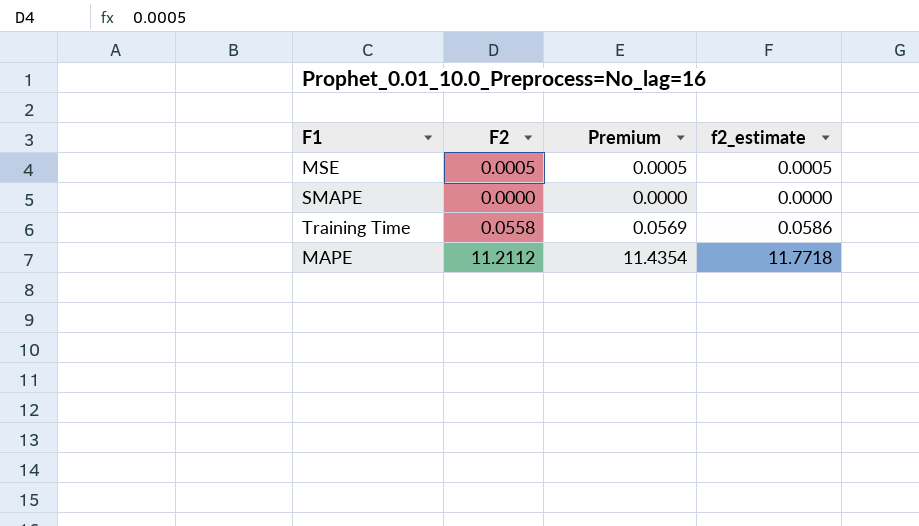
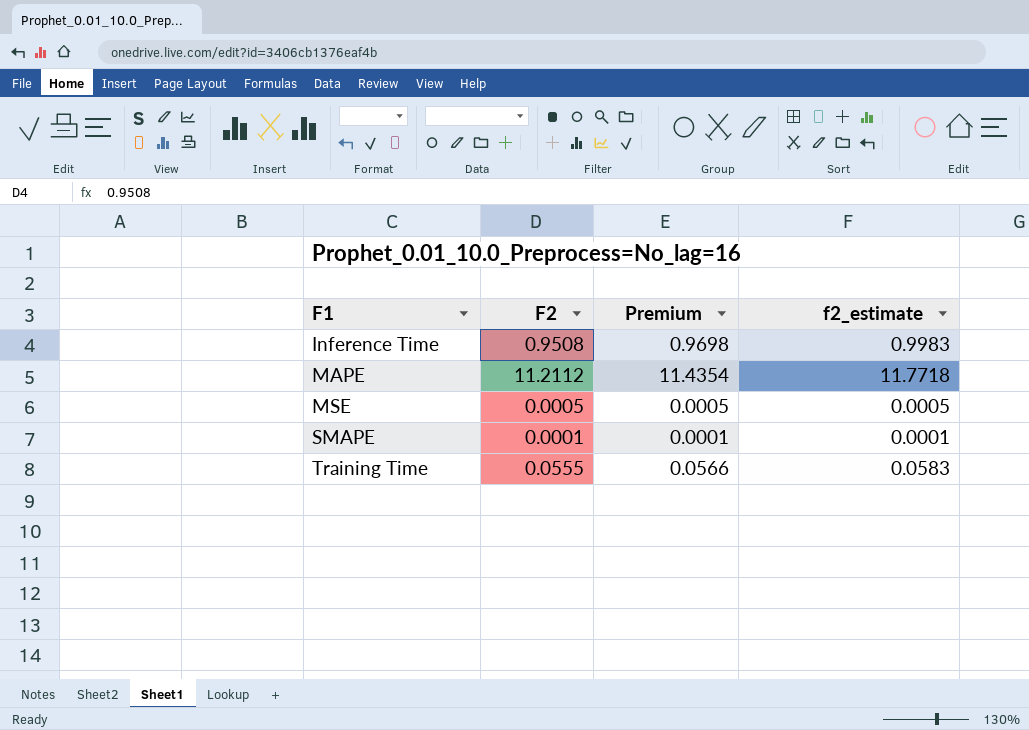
row order: none -> F1 ascending
row Inference Time: none -> 0.9508 | 0.9698 | 0.9983
SMAPE | F2: 0.0000 -> 0.0001
SMAPE | Premium: 0.0000 -> 0.0001
SMAPE | f2_estimate: 0.0000 -> 0.0001
Training Time | F2: 0.0558 -> 0.0555
Training Time | Premium: 0.0569 -> 0.0566
Training Time | f2_estimate: 0.0586 -> 0.0583

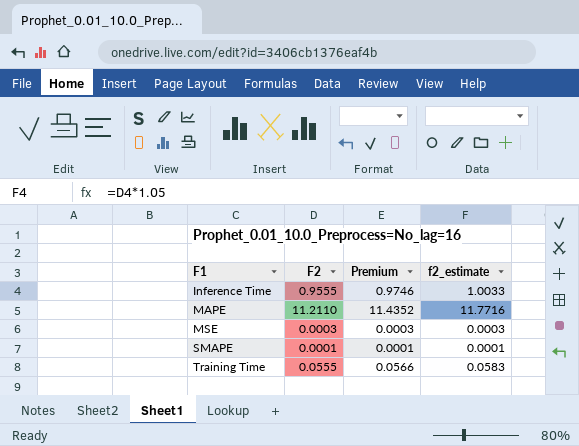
Inference Time | F2: 0.9508 -> 0.9555
Inference Time | Premium: 0.9698 -> 0.9746
Inference Time | f2_estimate: 0.9983 -> 1.0033
MAPE | F2: 11.2112 -> 11.2110
MAPE | Premium: 11.4354 -> 11.4352
MAPE | f2_estimate: 11.7718 -> 11.7716
MSE | F2: 0.0005 -> 0.0003
MSE | Premium: 0.0005 -> 0.0003
MSE | f2_estimate: 0.0005 -> 0.0003

